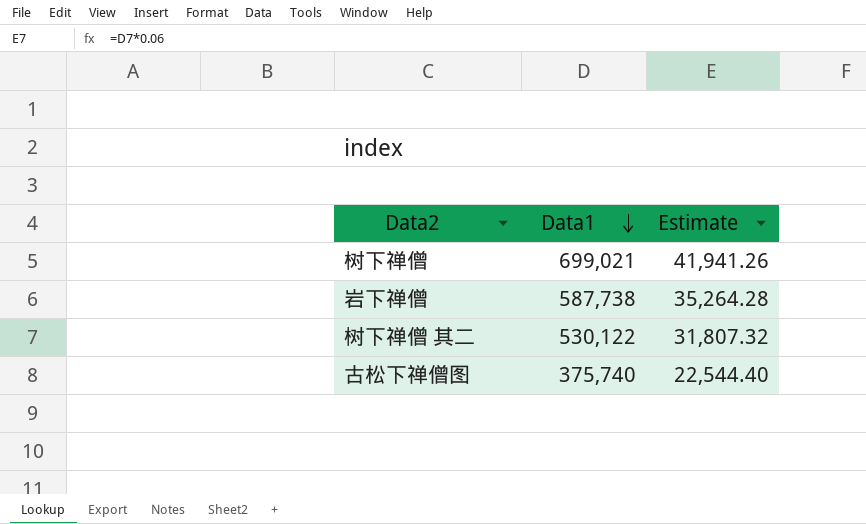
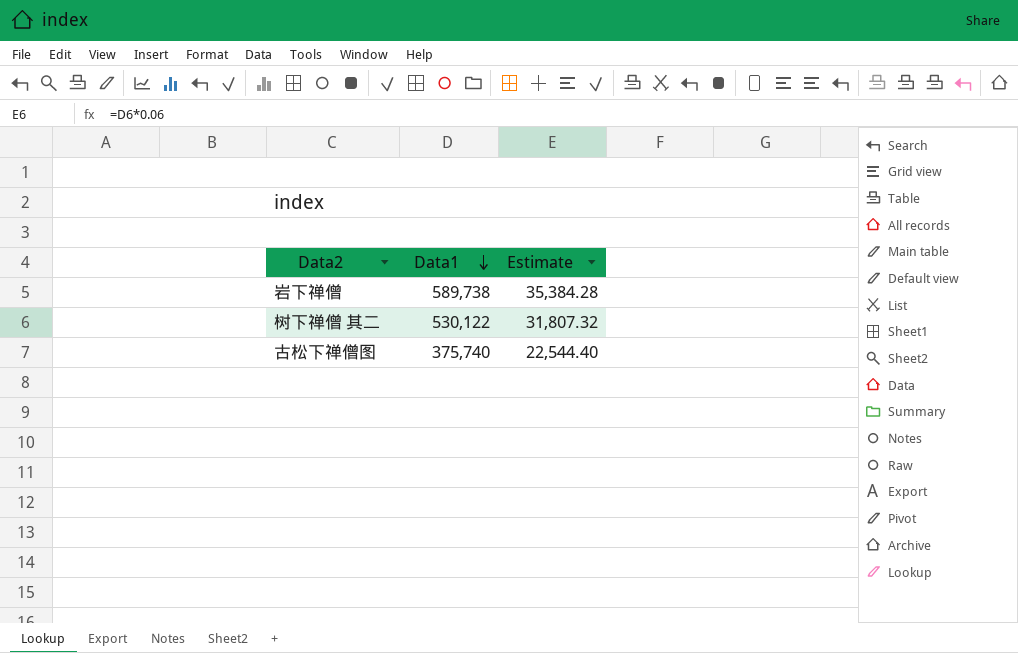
row 树下禅僧: 699,021 | 41,941.26 -> none
岩下禅僧 | Data1: 587,738 -> 589,738
岩下禅僧 | Estimate: 35,264.28 -> 35,384.28

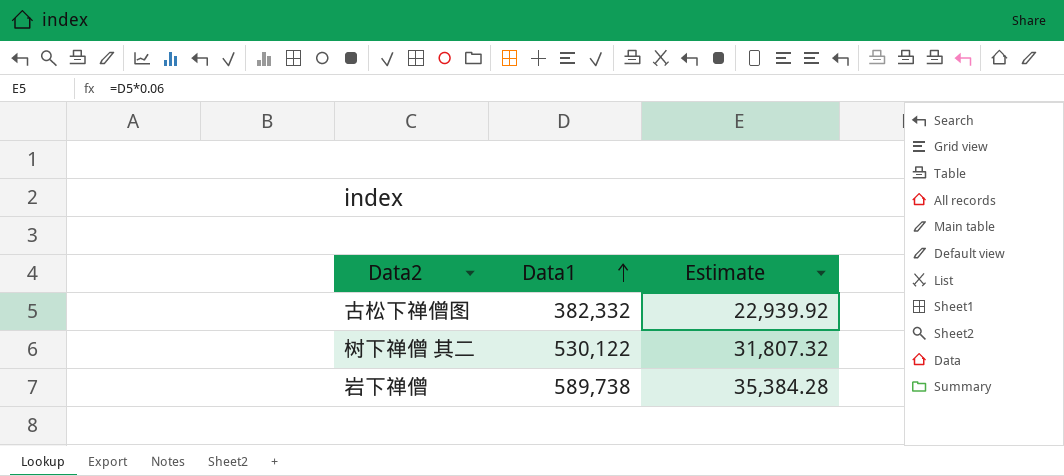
row order: Data1 descending -> Data1 ascending
古松下禅僧图 | Data1: 375,740 -> 382,332
古松下禅僧图 | Estimate: 22,544.40 -> 22,939.92

